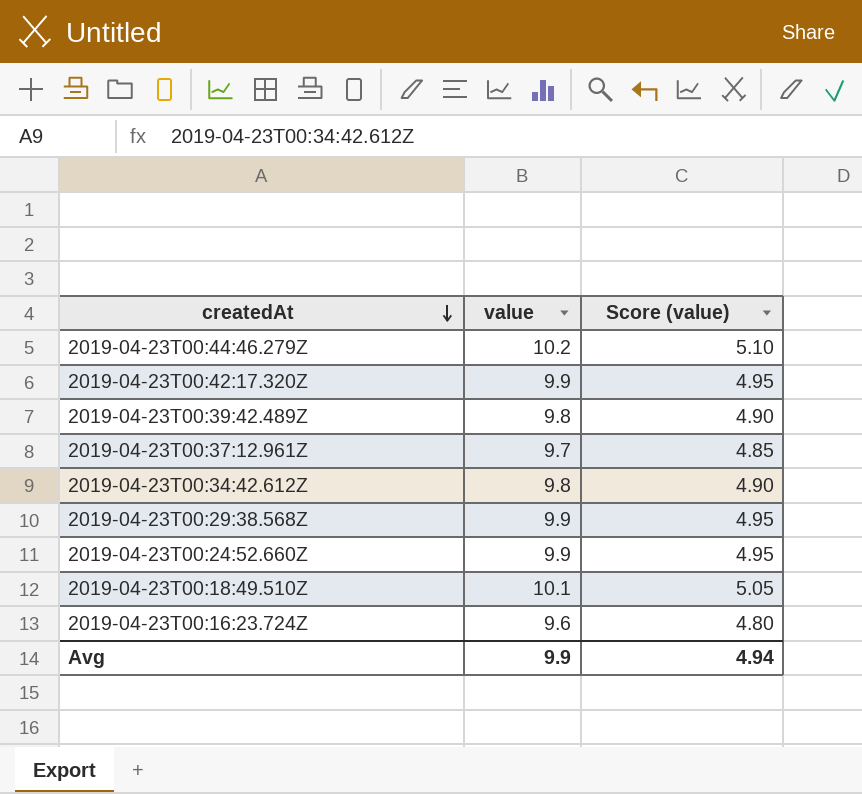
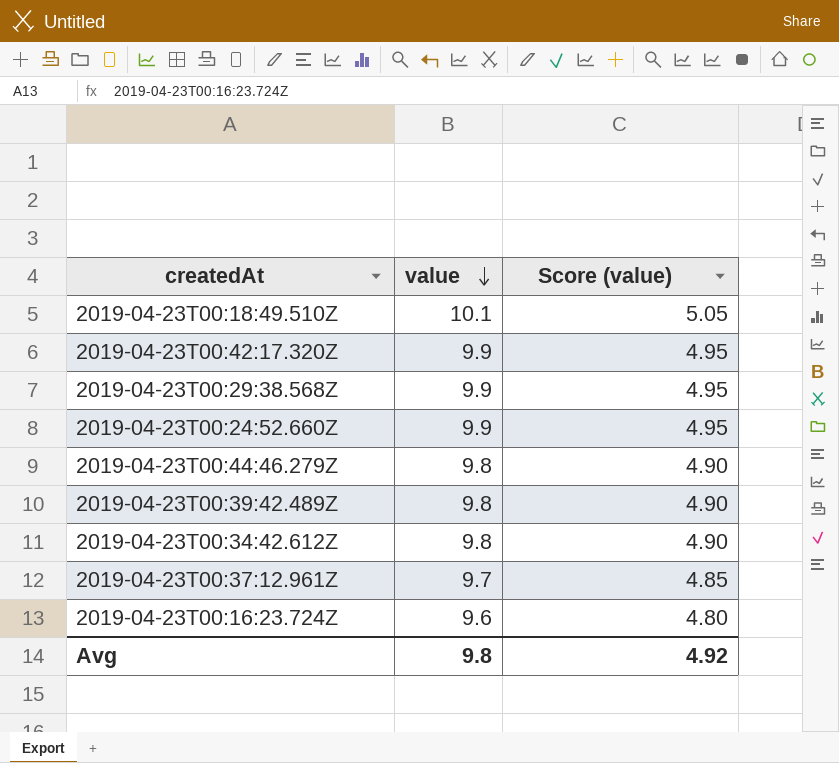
row order: createdAt descending -> value descending
2019-04-23T00:44:46.279Z | value: 10.2 -> 9.8
2019-04-23T00:44:46.279Z | Score (value): 5.10 -> 4.90
Avg | value: 9.9 -> 9.8
Avg | Score (value): 4.94 -> 4.92

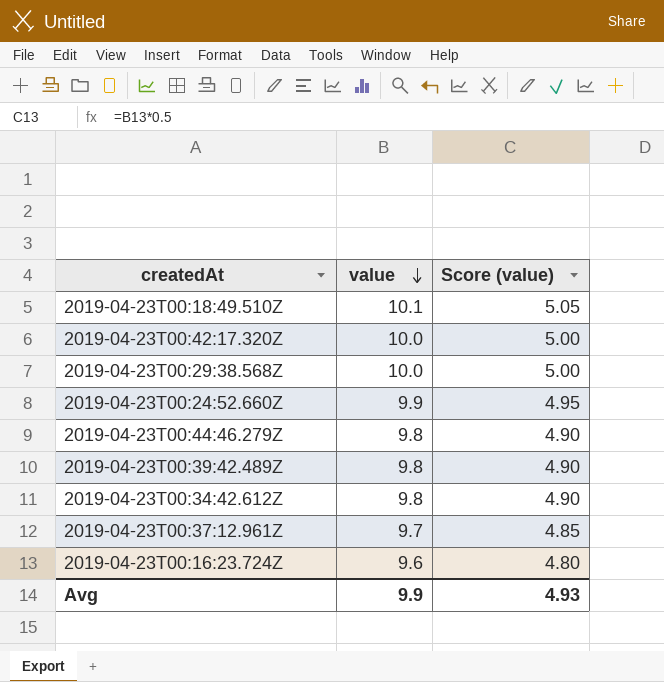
2019-04-23T00:42:17.320Z | value: 9.9 -> 10.0
2019-04-23T00:42:17.320Z | Score (value): 4.95 -> 5.00
2019-04-23T00:29:38.568Z | value: 9.9 -> 10.0
2019-04-23T00:29:38.568Z | Score (value): 4.95 -> 5.00
Avg | value: 9.8 -> 9.9
Avg | Score (value): 4.92 -> 4.93

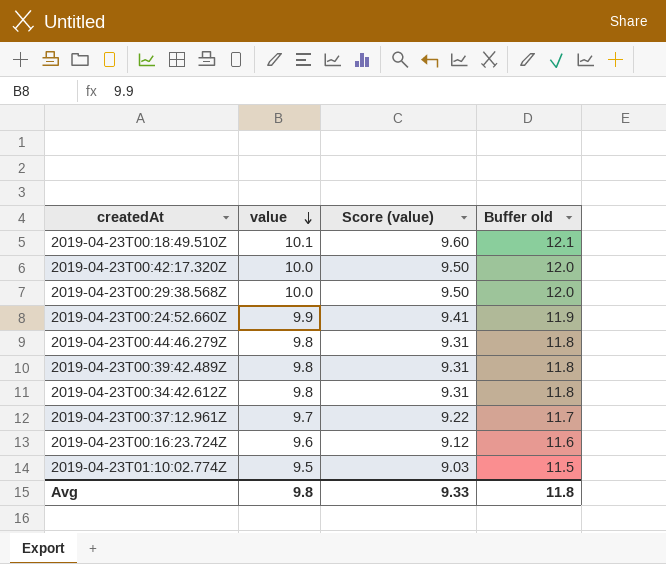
column Score (value) | formula: [value] * 0.5 -> [value] * 0.95
column Buffer old | formula: none -> [value] + 2
row 2019-04-23T01:10:02.774Z: none -> 9.5 | 9.03 | 11.5
Avg | value: 9.9 -> 9.8
Avg | Score (value): 4.93 -> 9.33

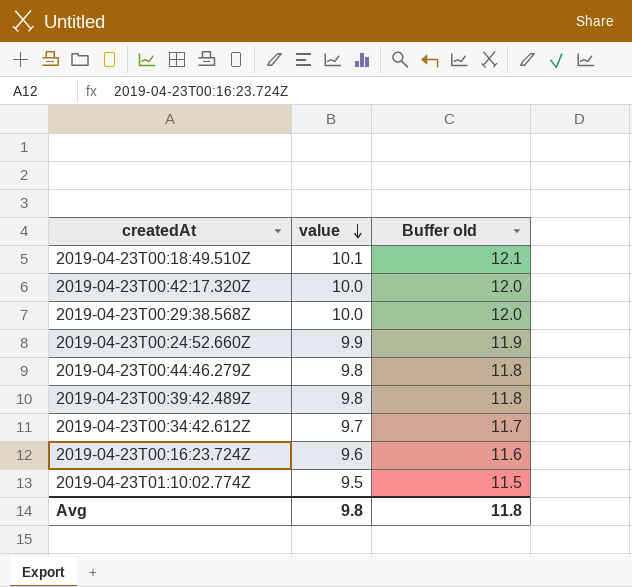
column Score (value) | formula: [value] * 0.95 -> none
row 2019-04-23T00:37:12.961Z: 9.7 | 9.22 | 11.7 -> none
2019-04-23T00:34:42.612Z | value: 9.8 -> 9.7
2019-04-23T00:34:42.612Z | Buffer old: 11.8 -> 11.7

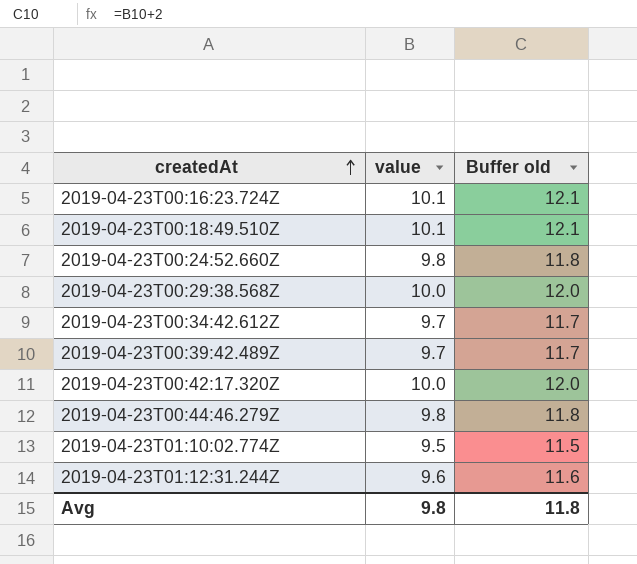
row order: value descending -> createdAt ascending
2019-04-23T00:16:23.724Z | value: 9.6 -> 10.1
2019-04-23T00:16:23.724Z | Buffer old: 11.6 -> 12.1
2019-04-23T00:24:52.660Z | value: 9.9 -> 9.8
2019-04-23T00:24:52.660Z | Buffer old: 11.9 -> 11.8
2019-04-23T00:39:42.489Z | value: 9.8 -> 9.7
2019-04-23T00:39:42.489Z | Buffer old: 11.8 -> 11.7
row 2019-04-23T01:12:31.244Z: none -> 9.6 | 11.6

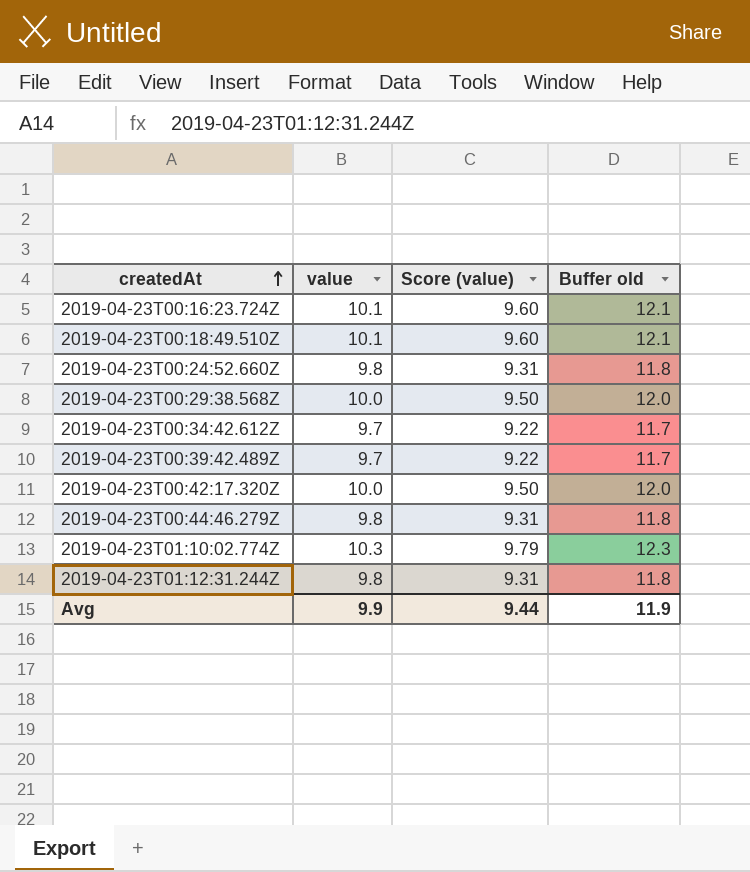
column Score (value) | formula: none -> [value] * 0.95
2019-04-23T01:10:02.774Z | value: 9.5 -> 10.3
2019-04-23T01:10:02.774Z | Buffer old: 11.5 -> 12.3
2019-04-23T01:12:31.244Z | value: 9.6 -> 9.8
2019-04-23T01:12:31.244Z | Buffer old: 11.6 -> 11.8
Avg | value: 9.8 -> 9.9
Avg | Buffer old: 11.8 -> 11.9

